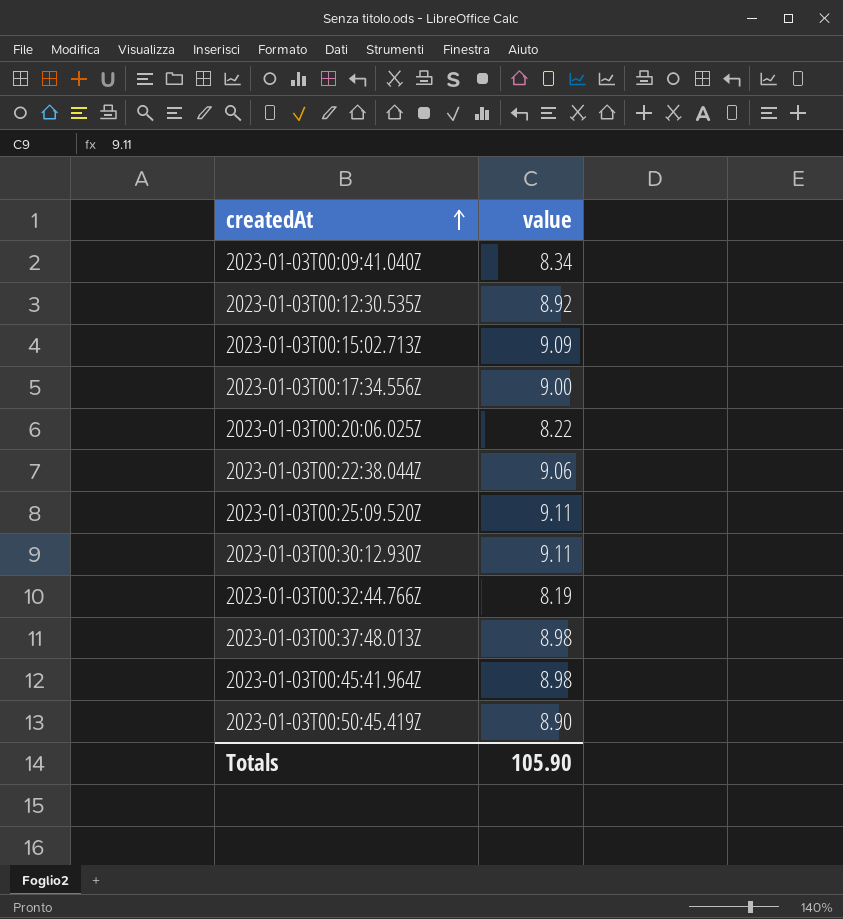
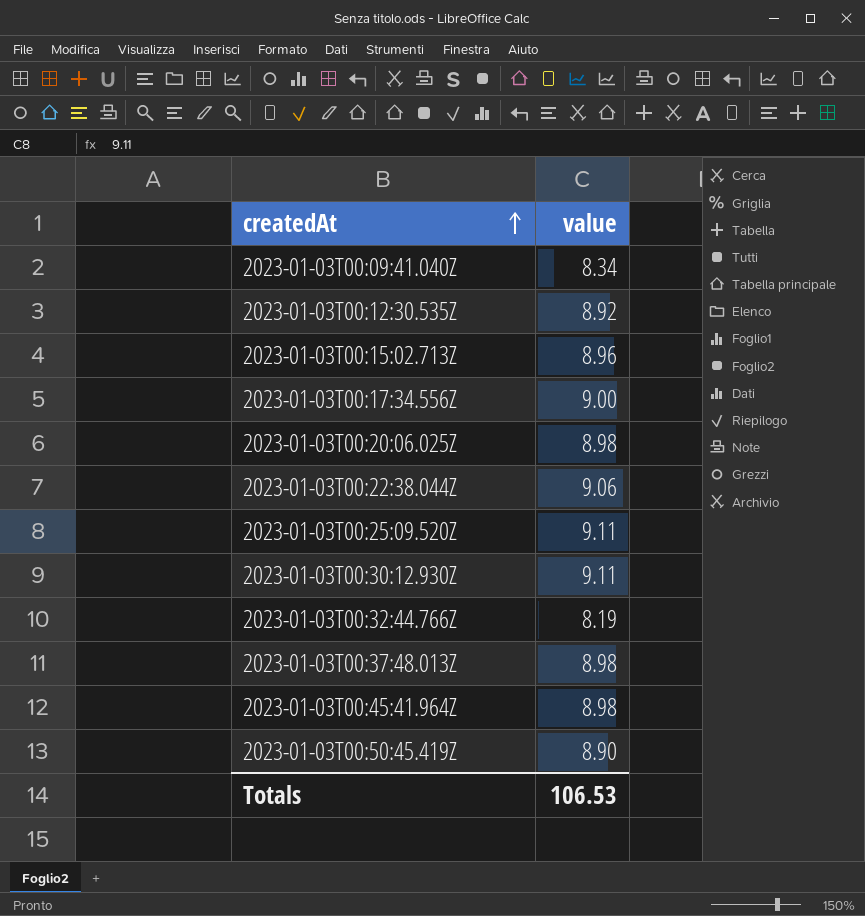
2023-01-03T00:15:02.713Z | value: 9.09 -> 8.96
2023-01-03T00:20:06.025Z | value: 8.22 -> 8.98
Totals | value: 105.90 -> 106.53

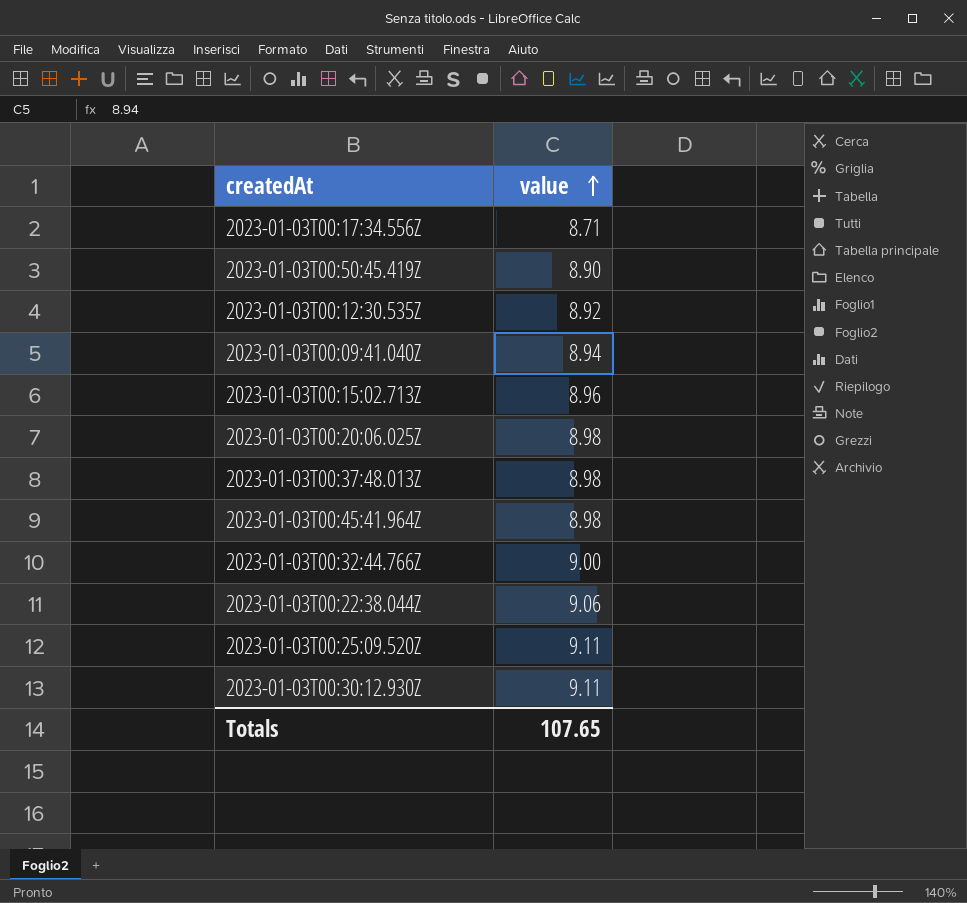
row order: createdAt ascending -> value ascending
2023-01-03T00:17:34.556Z | value: 9.00 -> 8.71
2023-01-03T00:09:41.040Z | value: 8.34 -> 8.94
2023-01-03T00:32:44.766Z | value: 8.19 -> 9.00
Totals | value: 106.53 -> 107.65

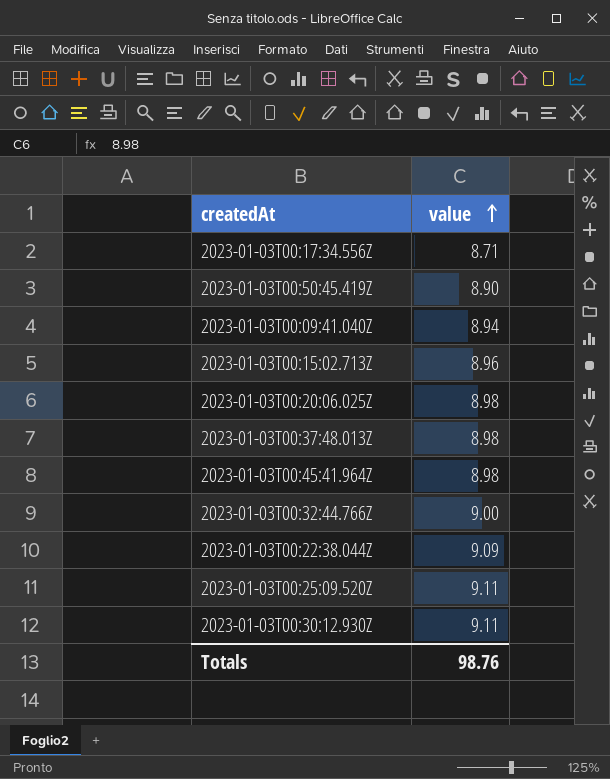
row 2023-01-03T00:12:30.535Z: 8.92 -> none
2023-01-03T00:22:38.044Z | value: 9.06 -> 9.09
Totals | value: 107.65 -> 98.76

